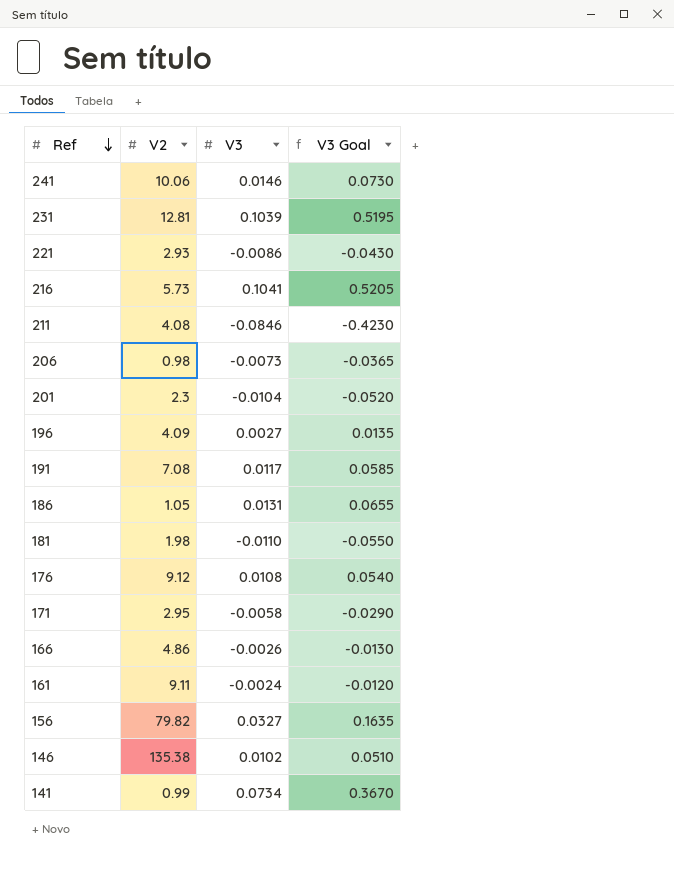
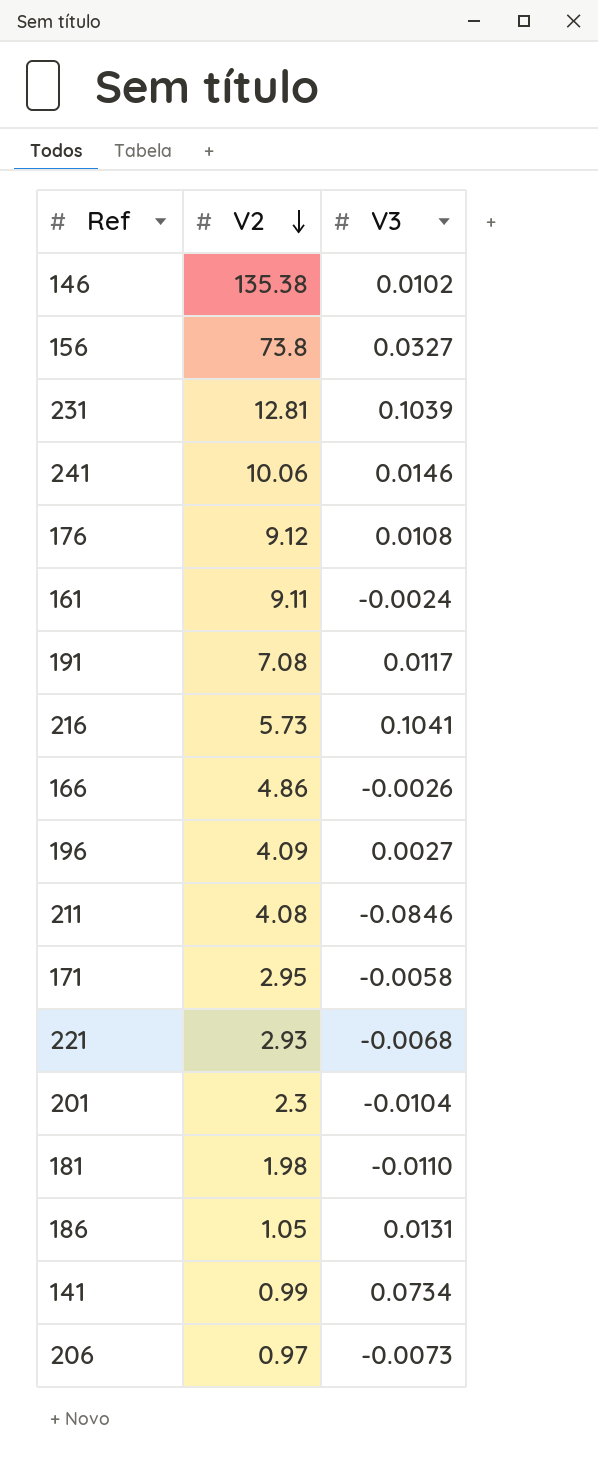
row order: Ref descending -> V2 descending
column V3 Goal | formula: [V3] * 5 -> none
156 | V2: 79.82 -> 73.8
221 | V3: -0.0086 -> -0.0068
206 | V2: 0.98 -> 0.97

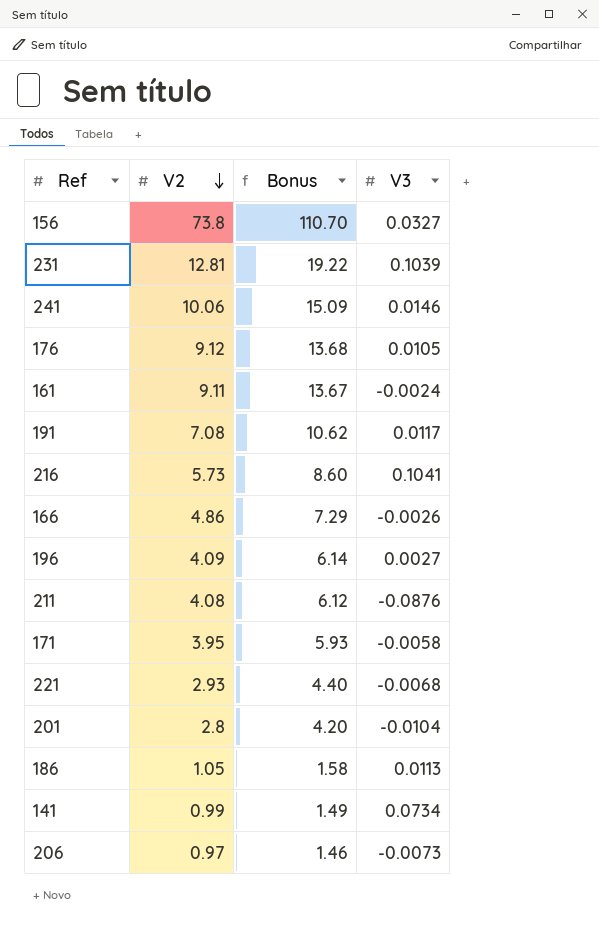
column Bonus | formula: none -> [V2] * 1.5
row 146: 135.38 | 0.0102 -> none
row 181: 1.98 | -0.0110 -> none
176 | V3: 0.0108 -> 0.0105
211 | V3: -0.0846 -> -0.0876
171 | V2: 2.95 -> 3.95
201 | V2: 2.3 -> 2.8
186 | V3: 0.0131 -> 0.0113

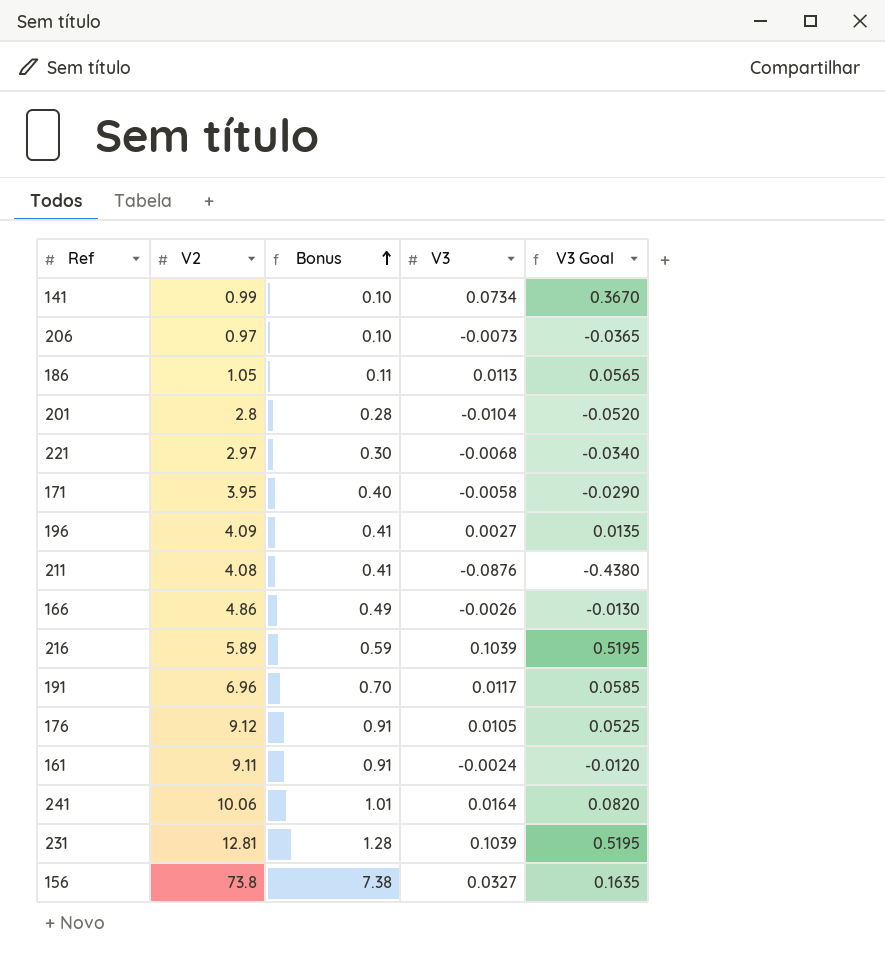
row order: V2 descending -> Bonus ascending
column Bonus | formula: [V2] * 1.5 -> [V2] * 0.1
column V3 Goal | formula: none -> [V3] * 5
221 | V2: 2.93 -> 2.97
216 | V2: 5.73 -> 5.89
216 | V3: 0.1041 -> 0.1039
191 | V2: 7.08 -> 6.96
241 | V3: 0.0146 -> 0.0164

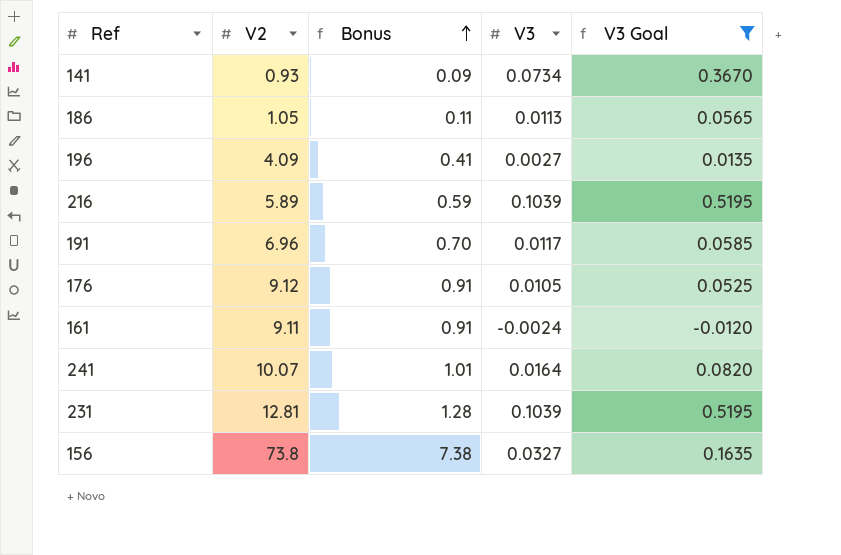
filter: none -> V3 Goal >= -0.0120
141 | V2: 0.99 -> 0.93
141 | Bonus: 0.10 -> 0.09
241 | V2: 10.06 -> 10.07

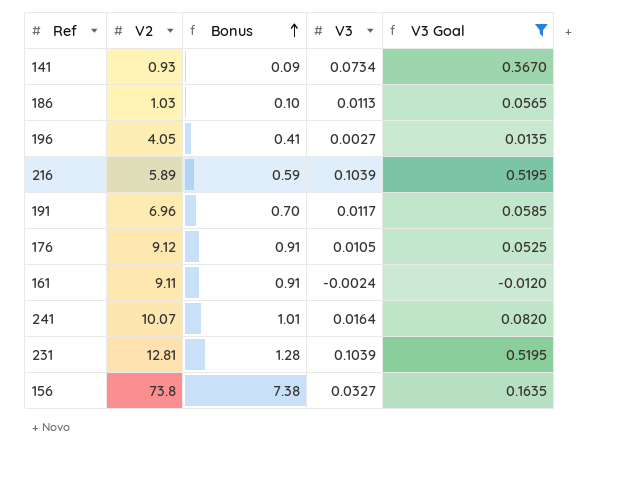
186 | V2: 1.05 -> 1.03
186 | Bonus: 0.11 -> 0.10
196 | V2: 4.09 -> 4.05

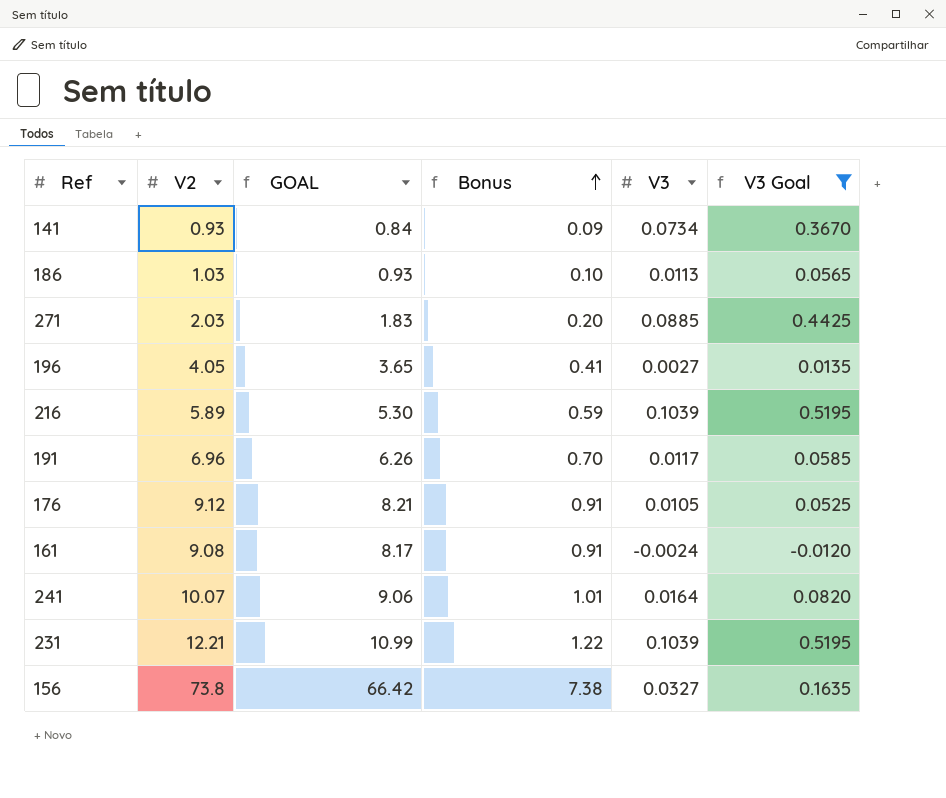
column GOAL | formula: none -> [V2] * 0.9
row 271: none -> 2.03 | 1.83 | 0.20 | 0.0885 | 0.4425
161 | V2: 9.11 -> 9.08
231 | V2: 12.81 -> 12.21
231 | Bonus: 1.28 -> 1.22

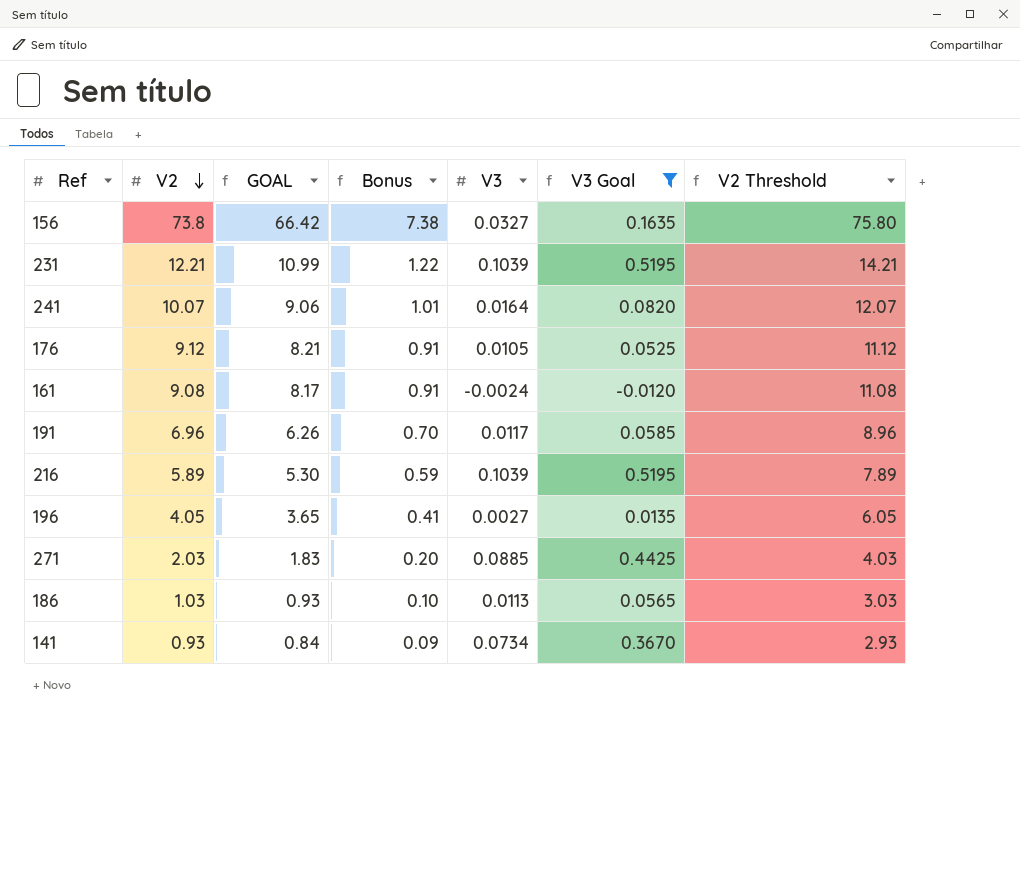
row order: Bonus ascending -> V2 descending
column V2 Threshold | formula: none -> [V2] + 2

